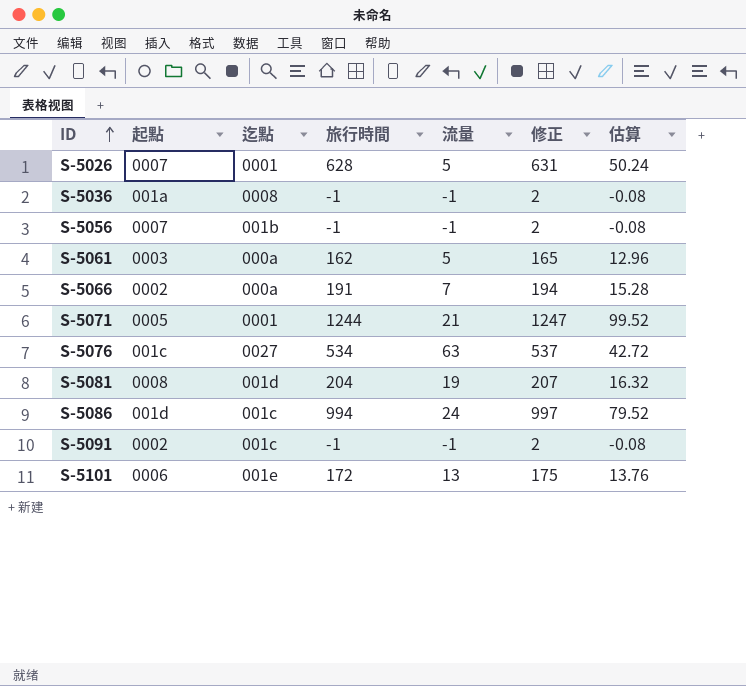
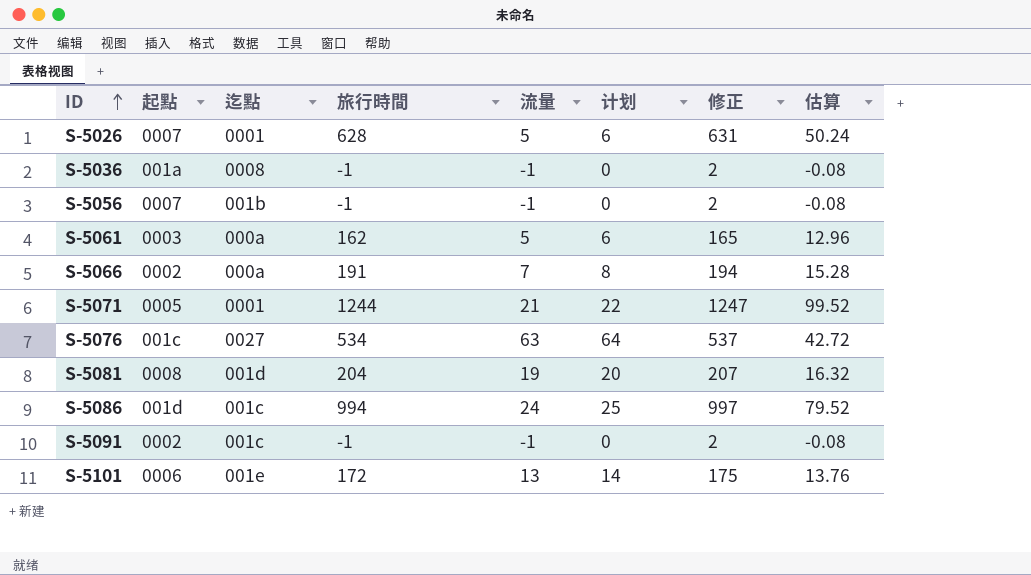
column 计划 | formula: none -> [流量] + 1

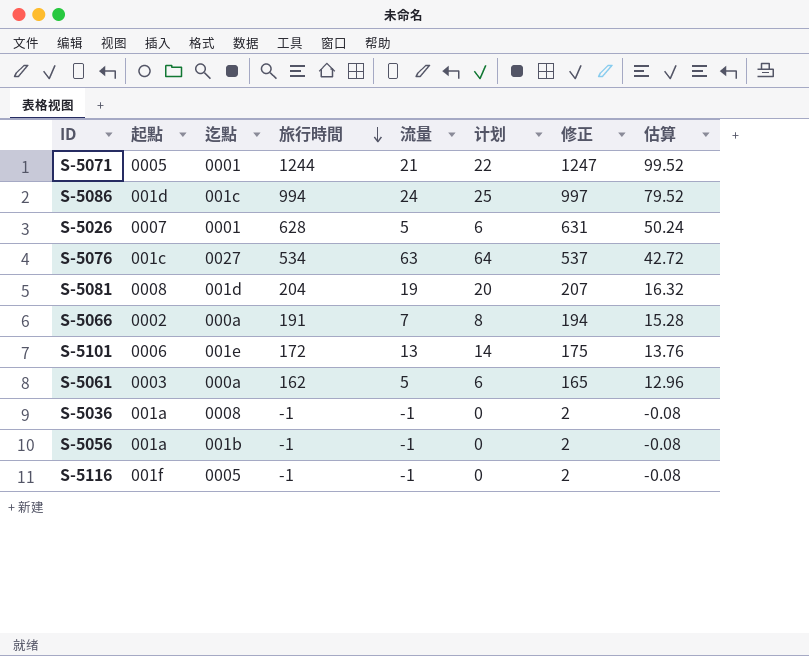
row order: ID ascending -> 旅行時間 descending
row S-5091: 0002 | 001c | -1 | -1 | 0 | 2 | -0.08 -> none
S-5056 | 起點: 0007 -> 001a
row S-5116: none -> 001f | 0005 | -1 | -1 | 0 | 2 | -0.08

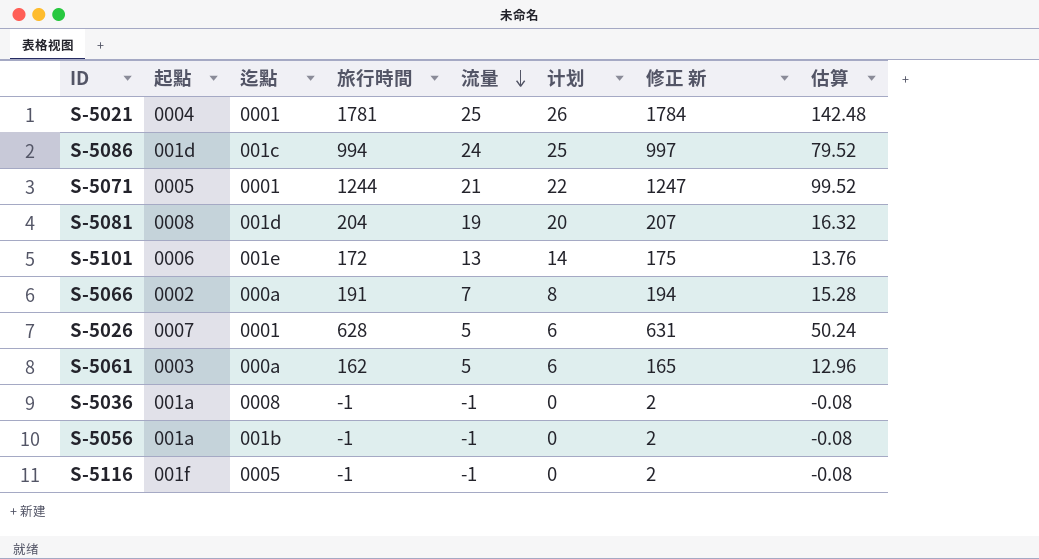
row order: 旅行時間 descending -> 流量 descending
column name: 修正 -> 修正 新
row S-5076: 001c | 0027 | 534 | 63 | 64 | 537 | 42.72 -> none
row S-5021: none -> 0004 | 0001 | 1781 | 25 | 26 | 1784 | 142.48

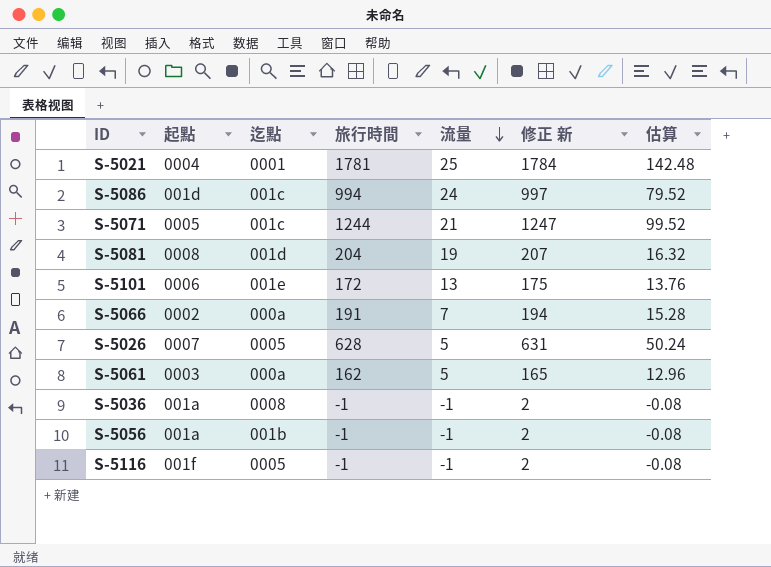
column 计划 | formula: [流量] + 1 -> none
S-5071 | 迄點: 0001 -> 001c
S-5026 | 迄點: 0001 -> 0005

